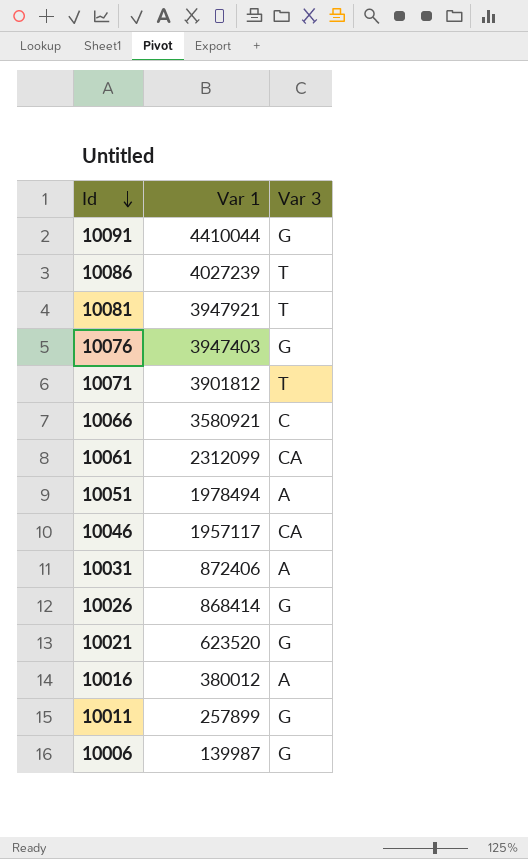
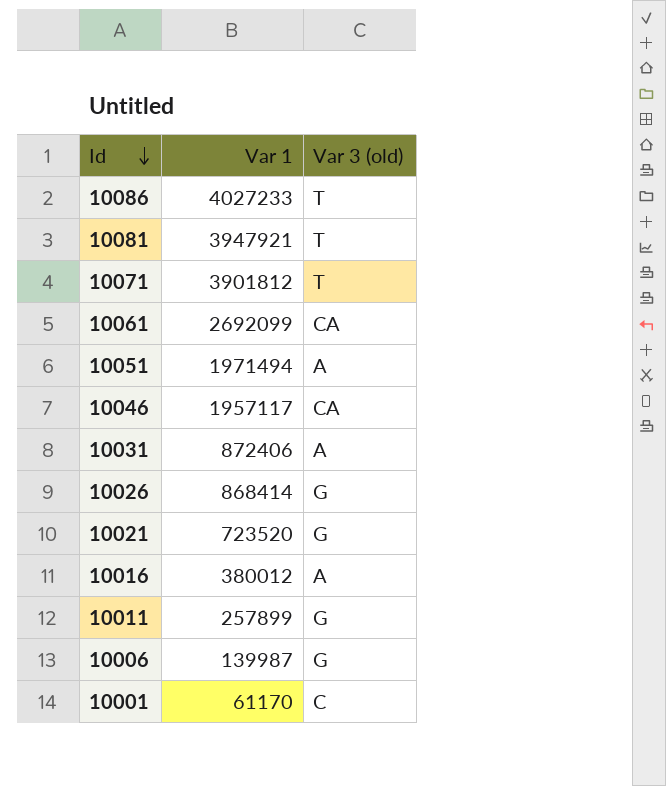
column name: Var 3 -> Var 3 (old)
row 10091: 4410044 | G -> none
row 10076: 3947403 | G -> none
row 10066: 3580921 | C -> none
10086 | Var 1: 4027239 -> 4027233
10061 | Var 1: 2312099 -> 2692099
10051 | Var 1: 1978494 -> 1971494
10021 | Var 1: 623520 -> 723520
row 10001: none -> 61170 | C

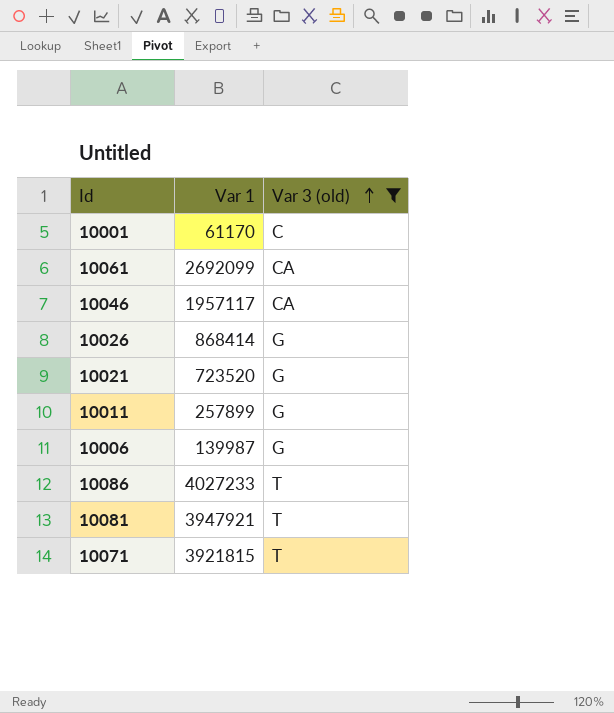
filter: none -> Var 3 (old) != A
row order: Id descending -> Var 3 (old) ascending
10071 | Var 1: 3901812 -> 3921815

